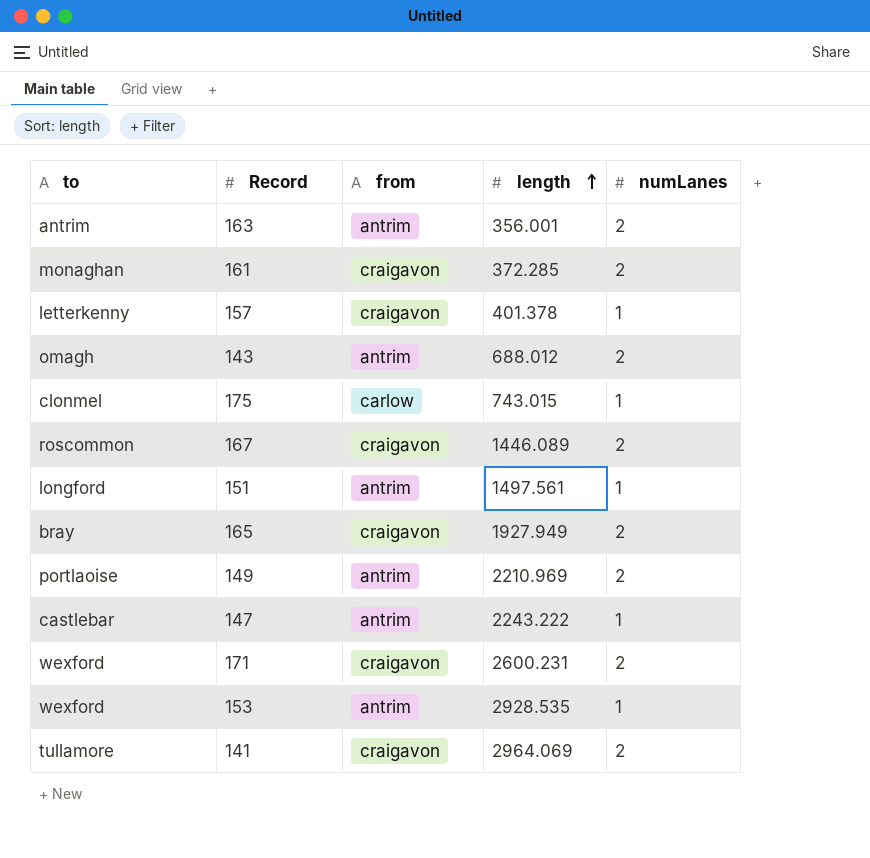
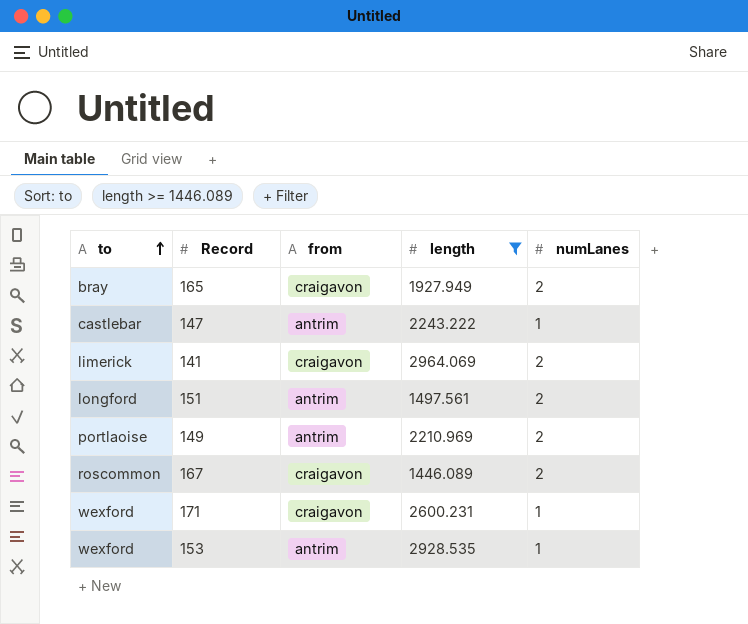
filter: none -> length >= 1446.089
row order: length ascending -> to ascending
141 | to: tullamore -> limerick
151 | numLanes: 1 -> 2
171 | numLanes: 2 -> 1

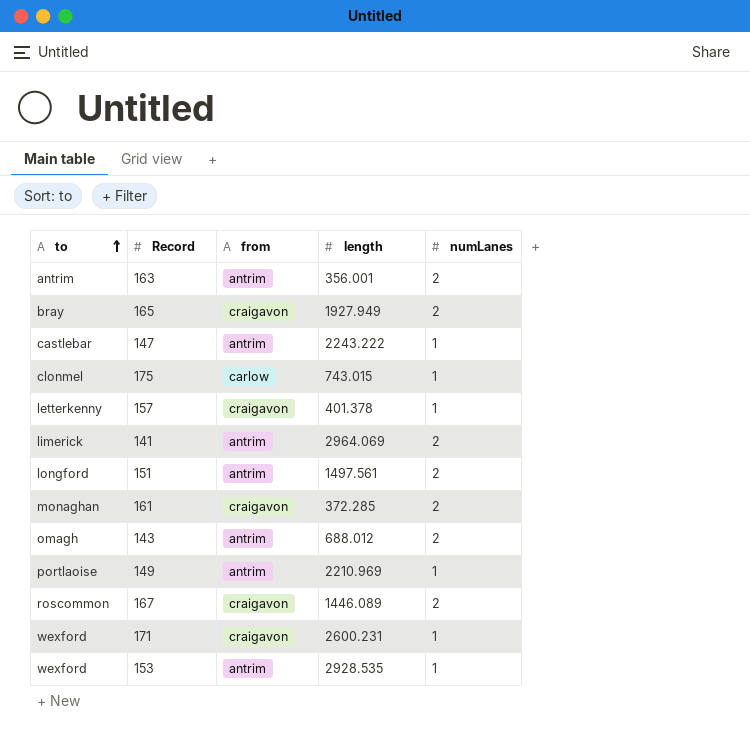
filter: length >= 1446.089 -> none
141 | from: craigavon -> antrim
149 | numLanes: 2 -> 1

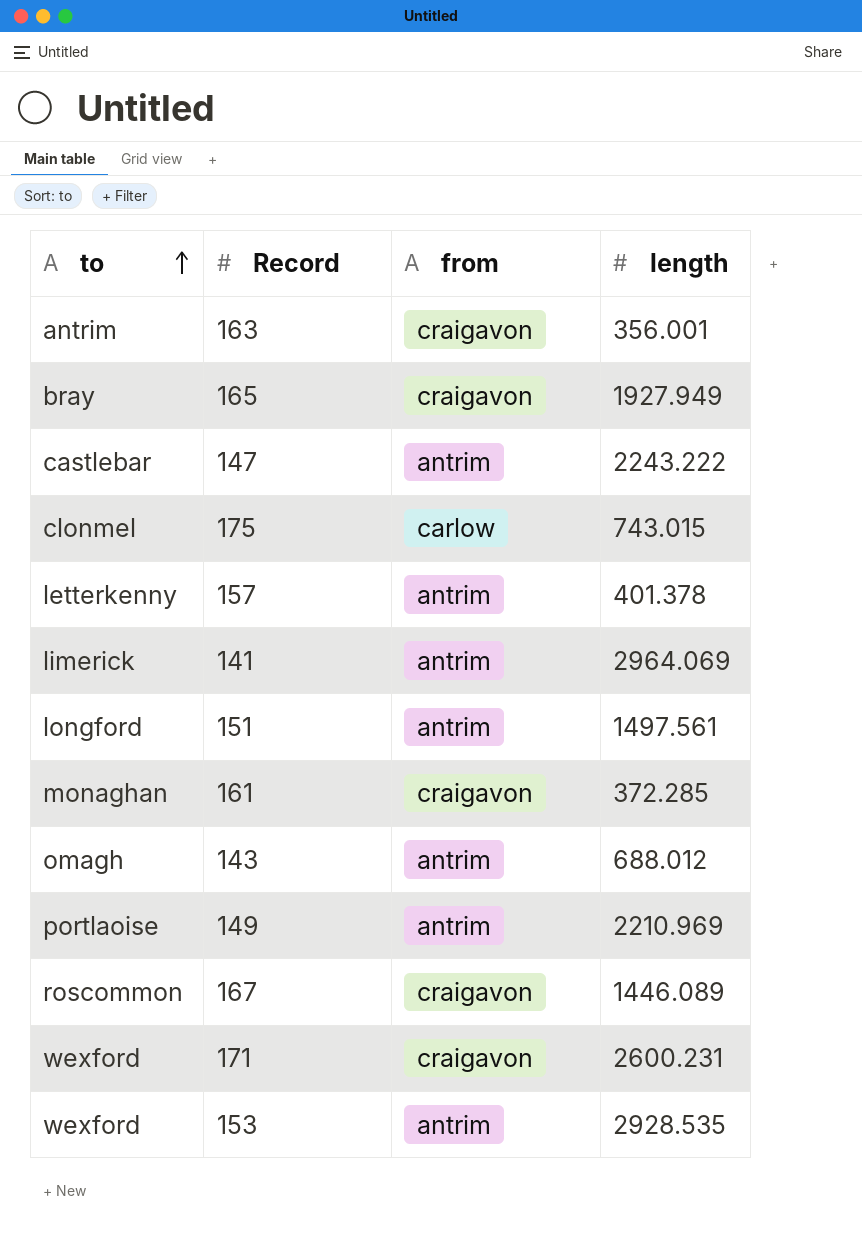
column numLanes | position: 5 -> none
163 | from: antrim -> craigavon
157 | from: craigavon -> antrim

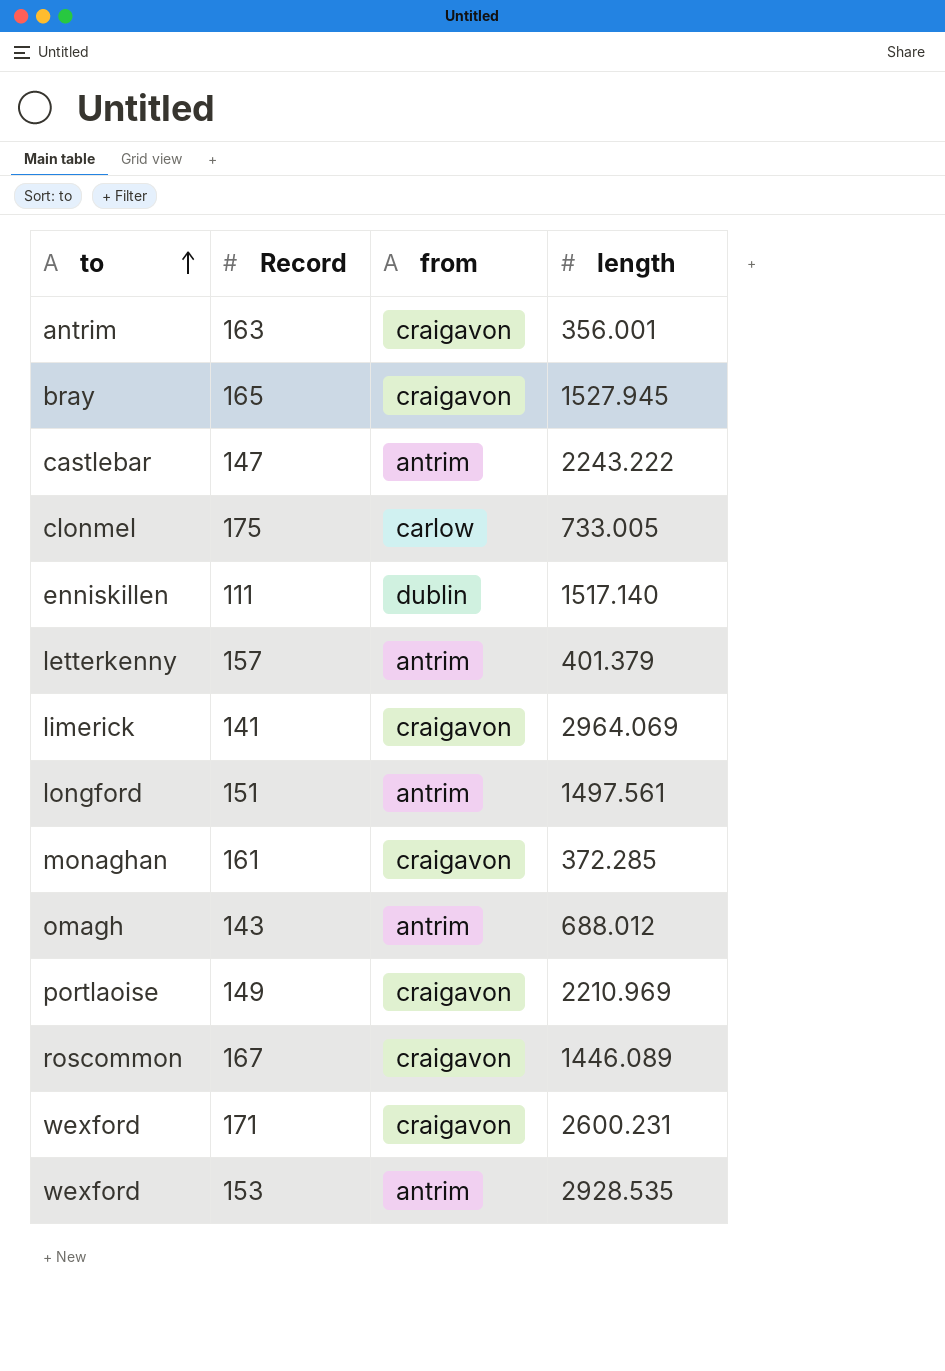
165 | length: 1927.949 -> 1527.945
175 | length: 743.015 -> 733.005
row 111: none -> enniskillen | dublin | 1517.140
157 | length: 401.378 -> 401.379
141 | from: antrim -> craigavon
149 | from: antrim -> craigavon

